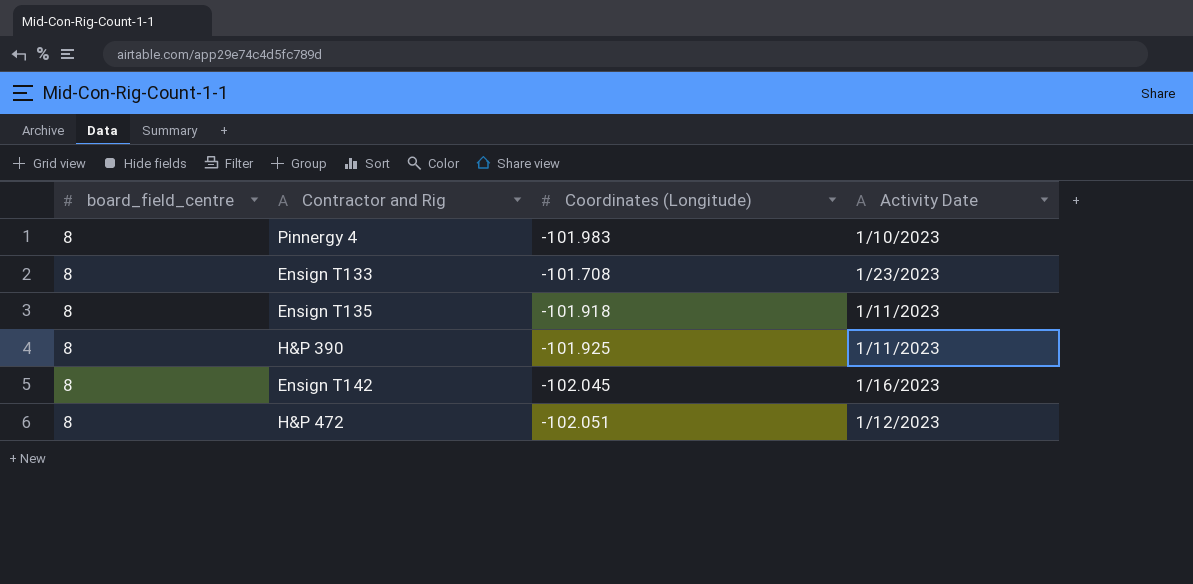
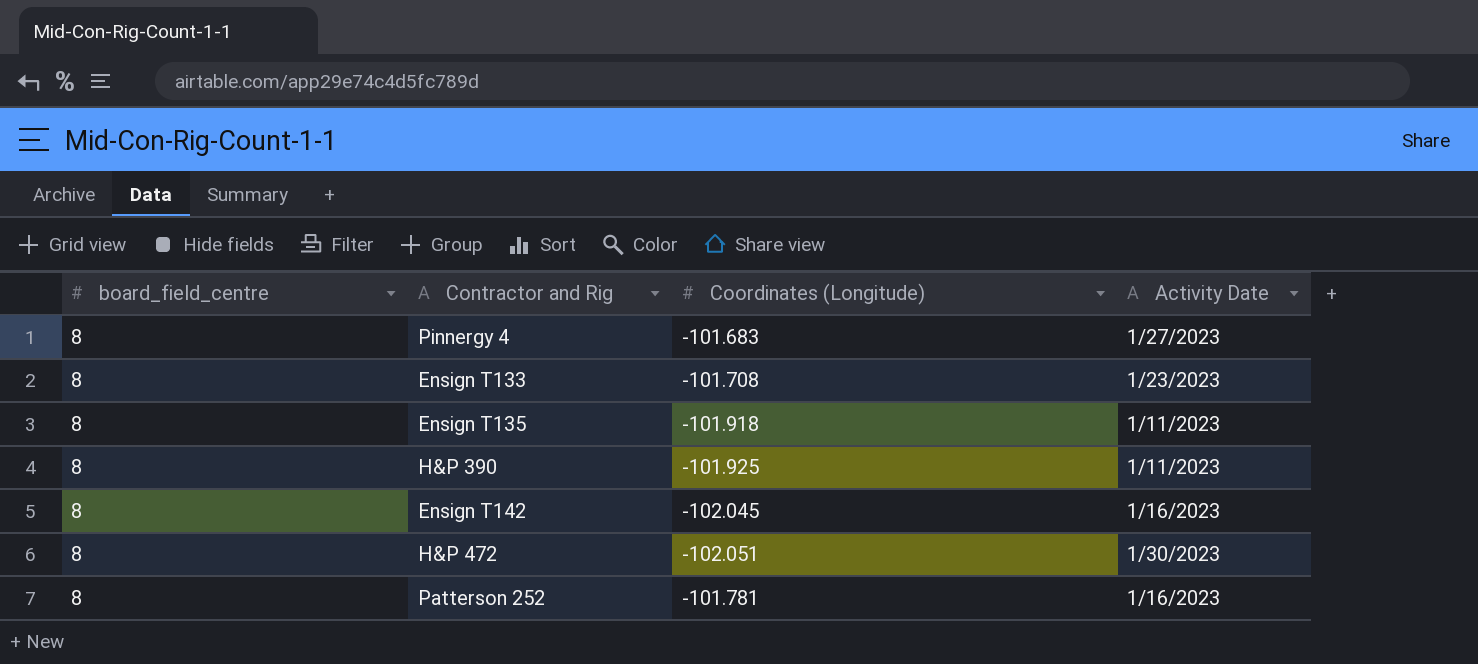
Pinnergy 4 | Coordinates (Longitude): -101.983 -> -101.683
Pinnergy 4 | Activity Date: 1/10/2023 -> 1/27/2023
H&P 472 | Activity Date: 1/12/2023 -> 1/30/2023
row Patterson 252: none -> 8 | -101.781 | 1/16/2023

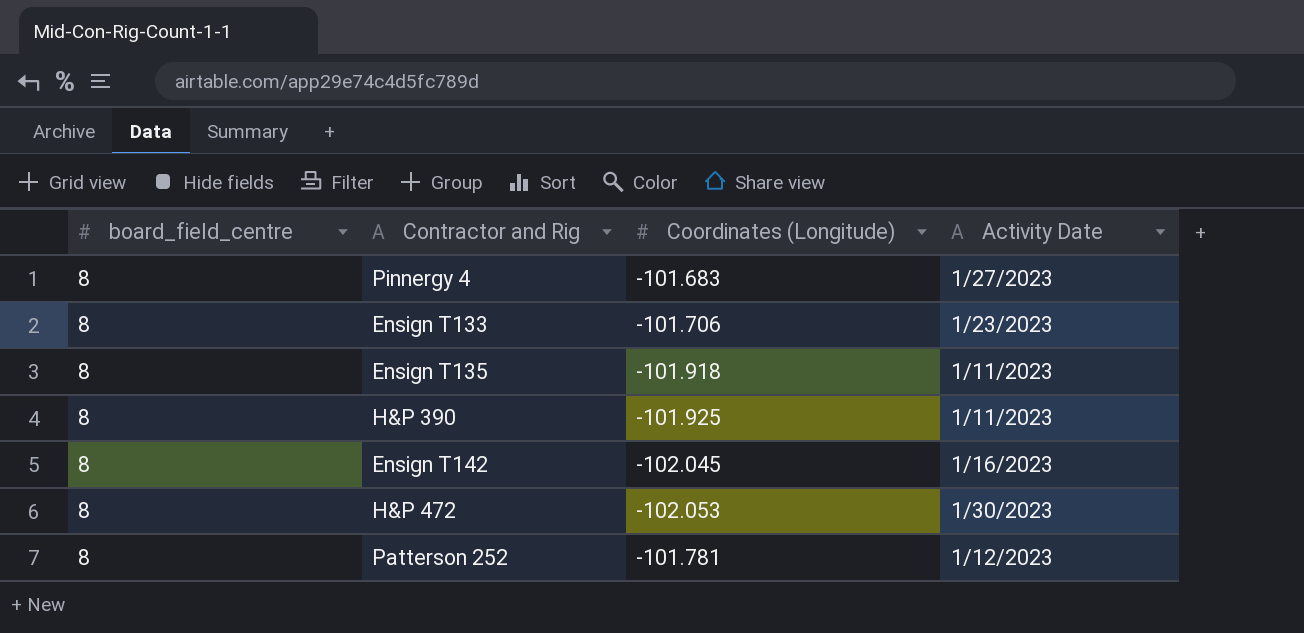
Ensign T133 | Coordinates (Longitude): -101.708 -> -101.706
H&P 472 | Coordinates (Longitude): -102.051 -> -102.053
Patterson 252 | Activity Date: 1/16/2023 -> 1/12/2023

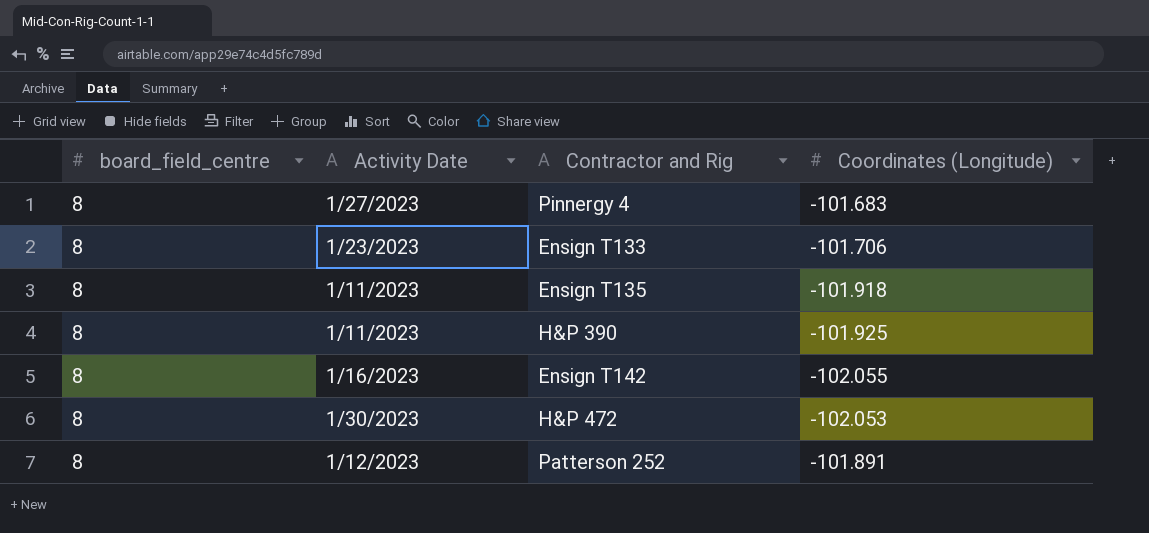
column Activity Date | position: 4 -> 2
Ensign T142 | Coordinates (Longitude): -102.045 -> -102.055
Patterson 252 | Coordinates (Longitude): -101.781 -> -101.891

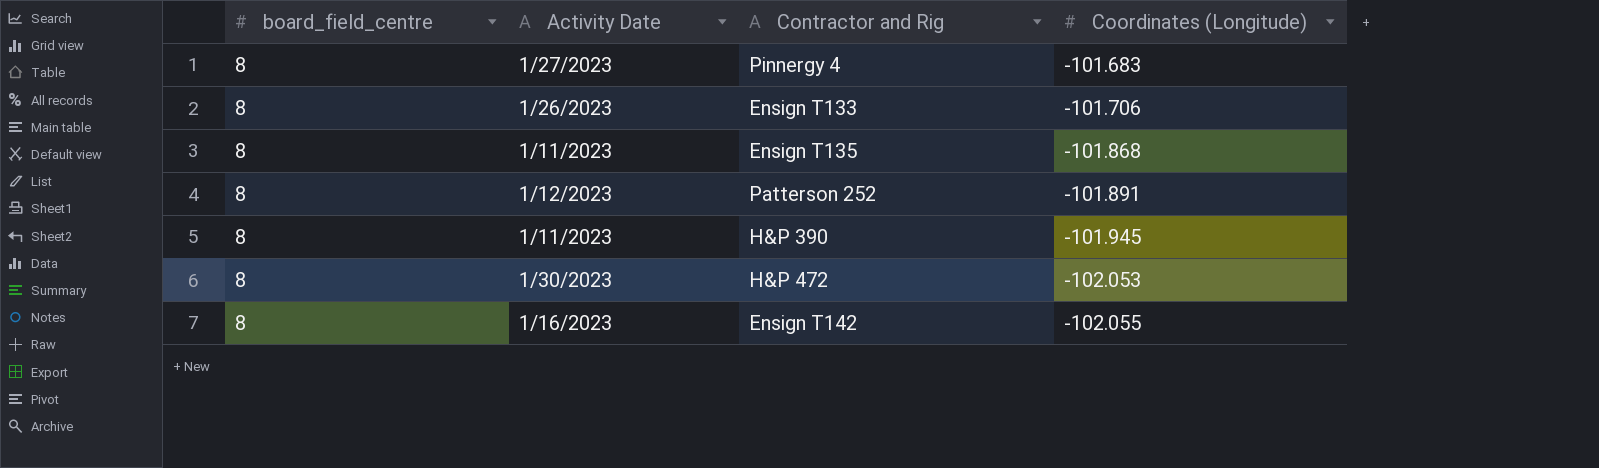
row order: none -> Coordinates (Longitude) descending
Ensign T133 | Activity Date: 1/23/2023 -> 1/26/2023
Ensign T135 | Coordinates (Longitude): -101.918 -> -101.868
H&P 390 | Coordinates (Longitude): -101.925 -> -101.945

